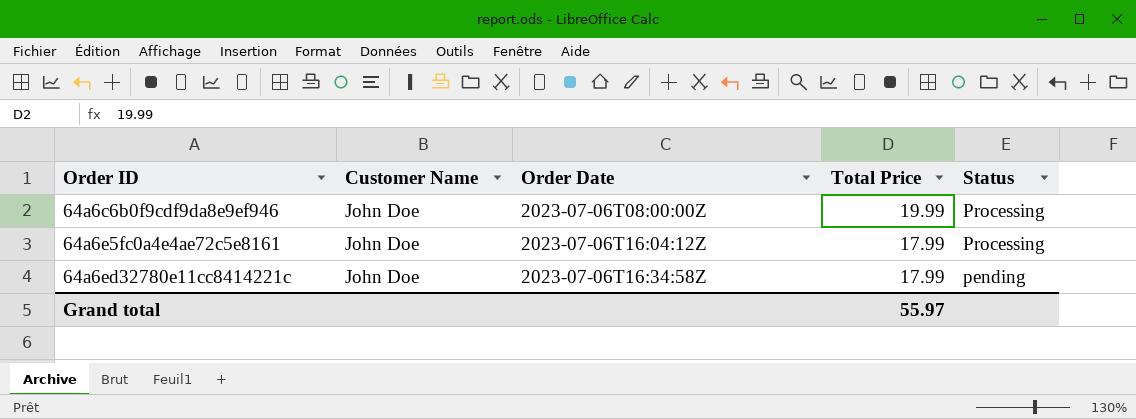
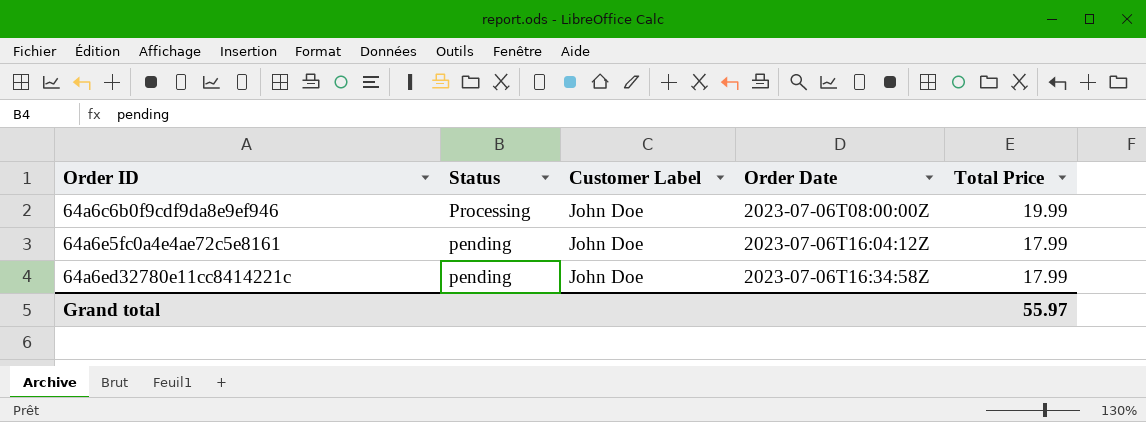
column Status | position: 5 -> 2
column name: Customer Name -> Customer Label
64a6e5fc0a4e4ae72c5e8161 | Status: Processing -> pending

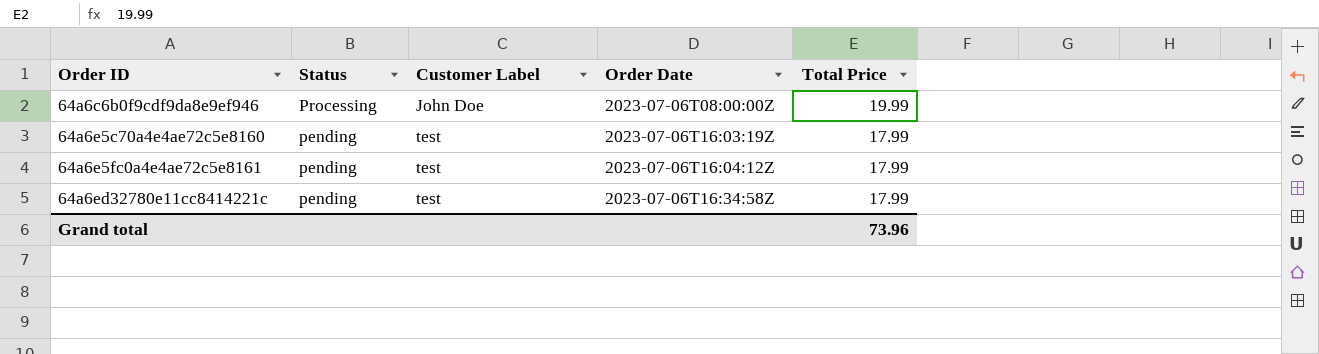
row 64a6e5c70a4e4ae72c5e8160: none -> pending | test | 2023-07-06T16:03:19Z | 17.99
64a6e5fc0a4e4ae72c5e8161 | Customer Label: John Doe -> test
64a6ed32780e11cc8414221c | Customer Label: John Doe -> test
Grand total | Total Price: 55.97 -> 73.96

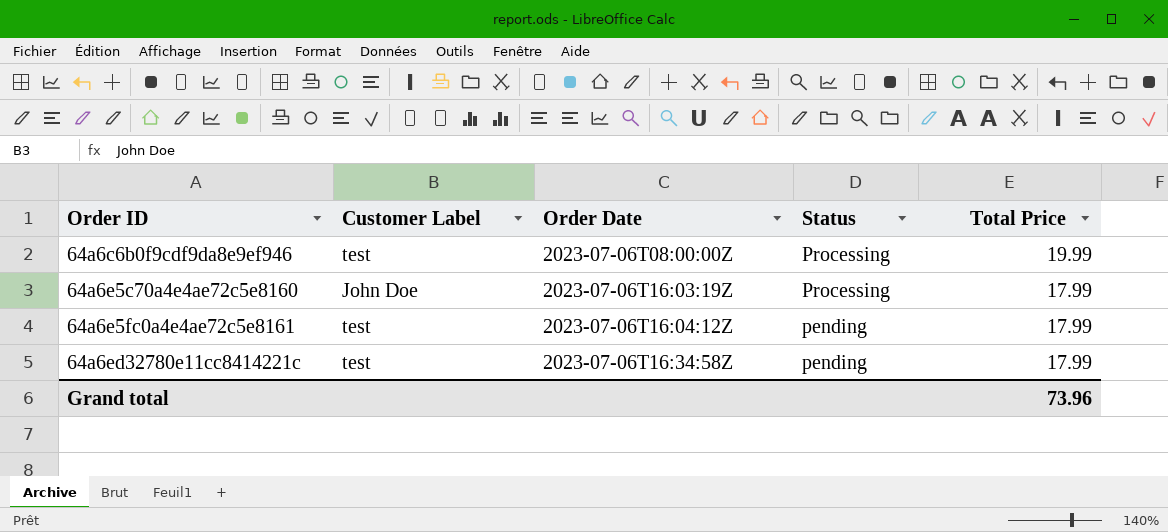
column Status | position: 2 -> 4
64a6c6b0f9cdf9da8e9ef946 | Customer Label: John Doe -> test
64a6e5c70a4e4ae72c5e8160 | Customer Label: test -> John Doe
64a6e5c70a4e4ae72c5e8160 | Status: pending -> Processing

